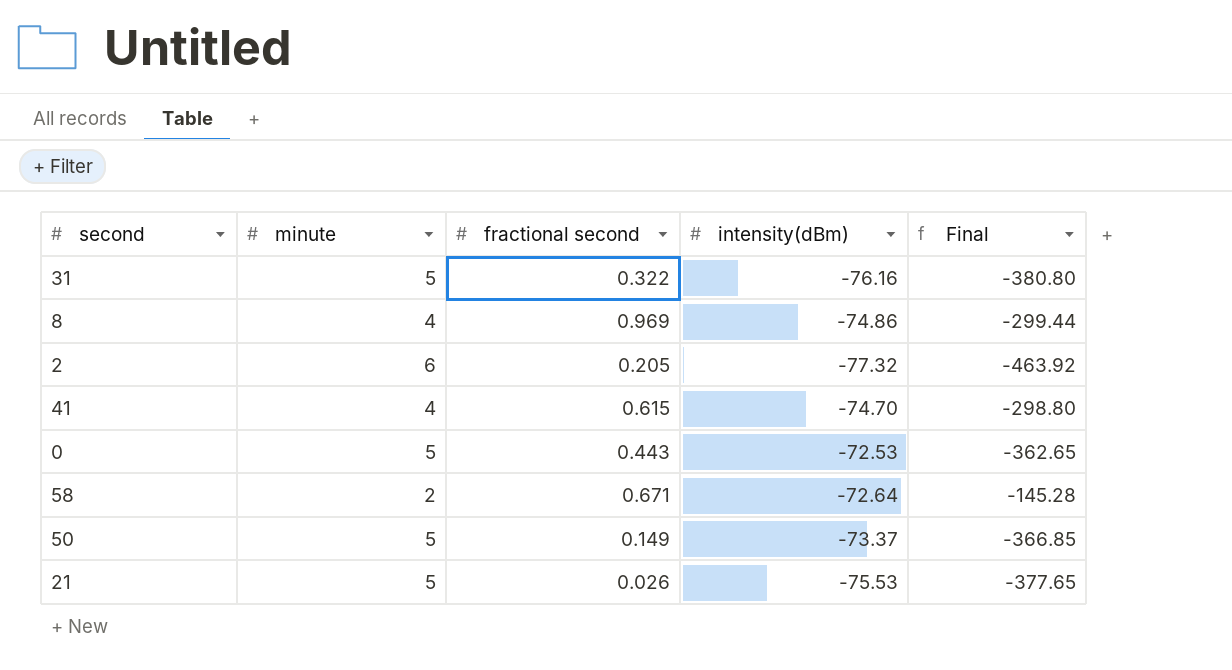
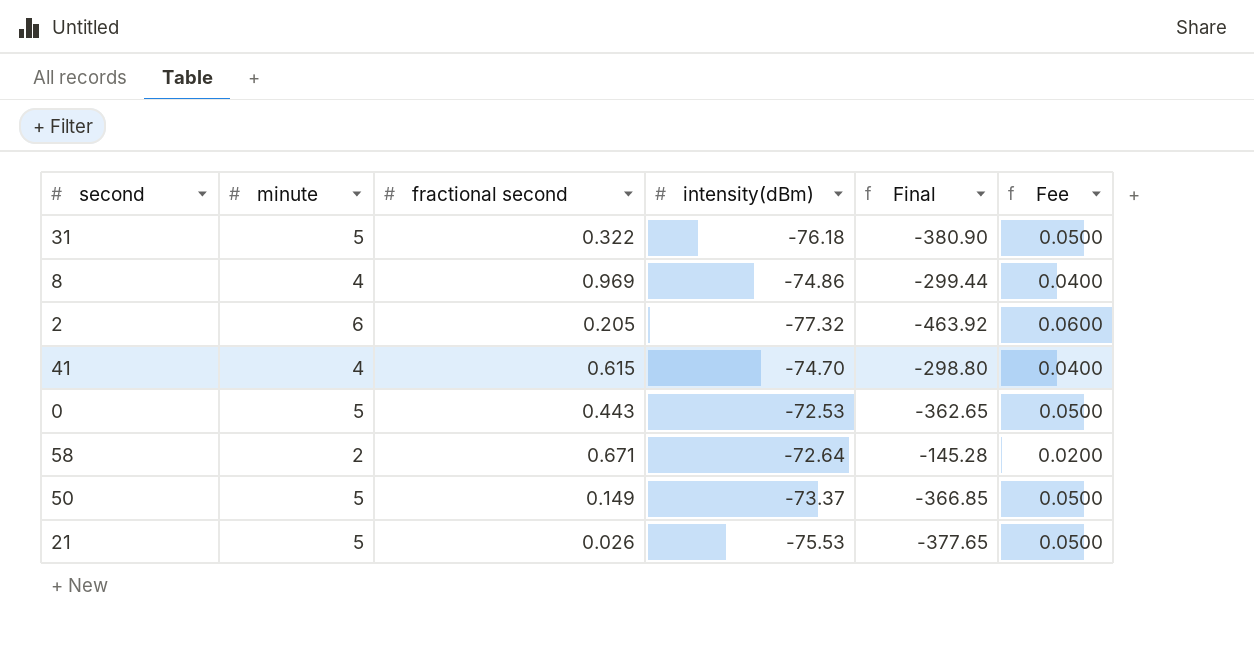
column Fee | formula: none -> [minute] * 0.01
31 | intensity(dBm): -76.16 -> -76.18
31 | Final: -380.80 -> -380.90

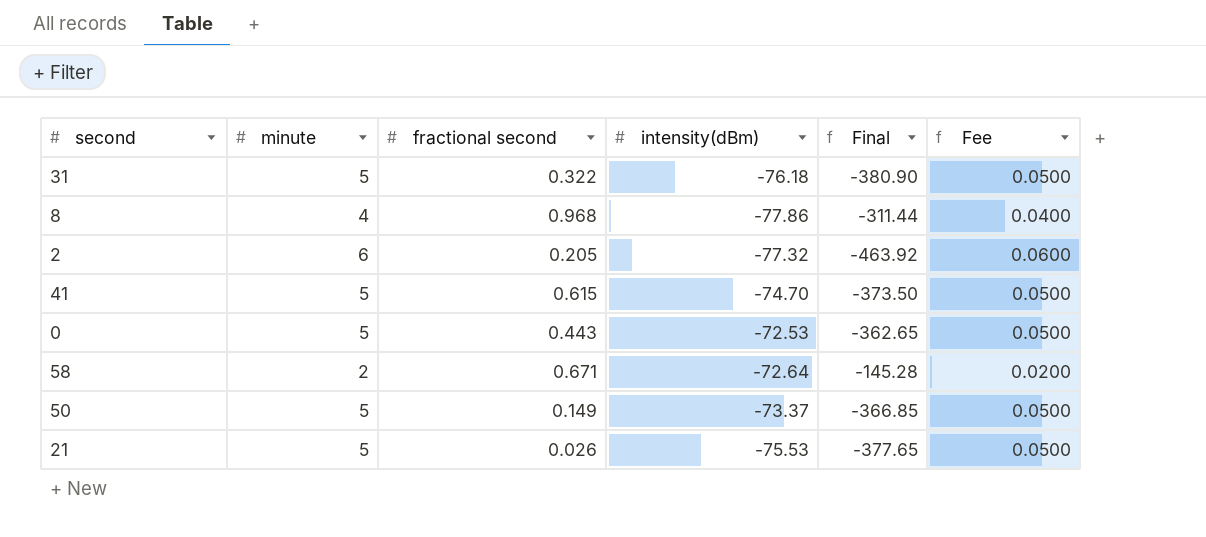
8 | fractional second: 0.969 -> 0.968
8 | intensity(dBm): -74.86 -> -77.86
8 | Final: -299.44 -> -311.44
41 | minute: 4 -> 5
41 | Final: -298.80 -> -373.50
41 | Fee: 0.0400 -> 0.0500

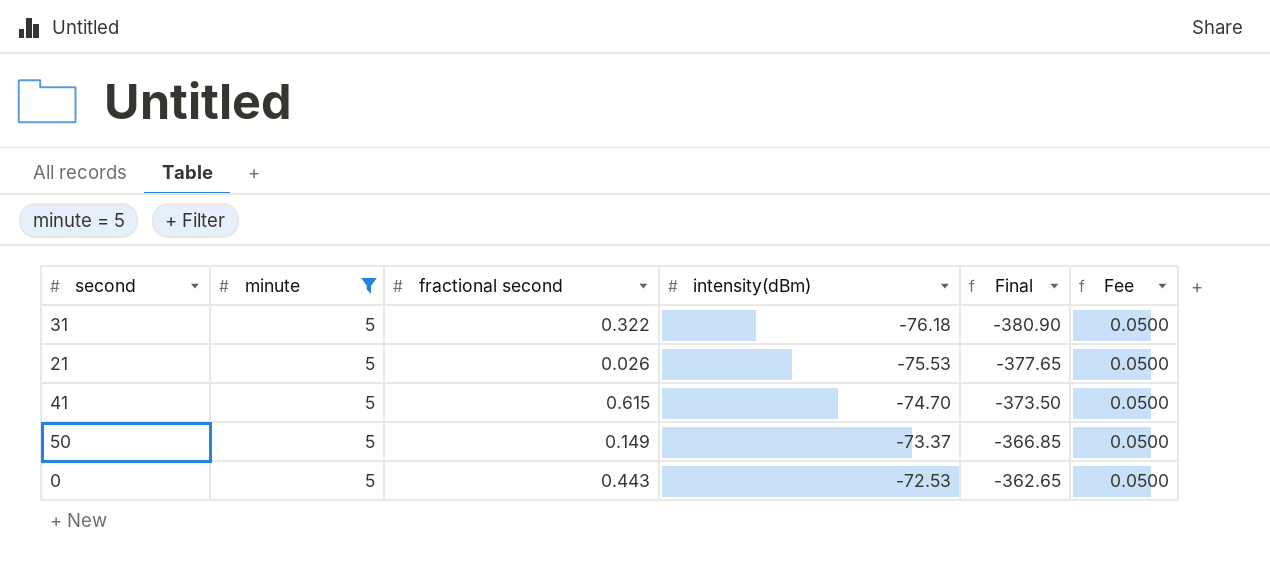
filter: none -> minute = 5
row order: none -> intensity(dBm) ascending

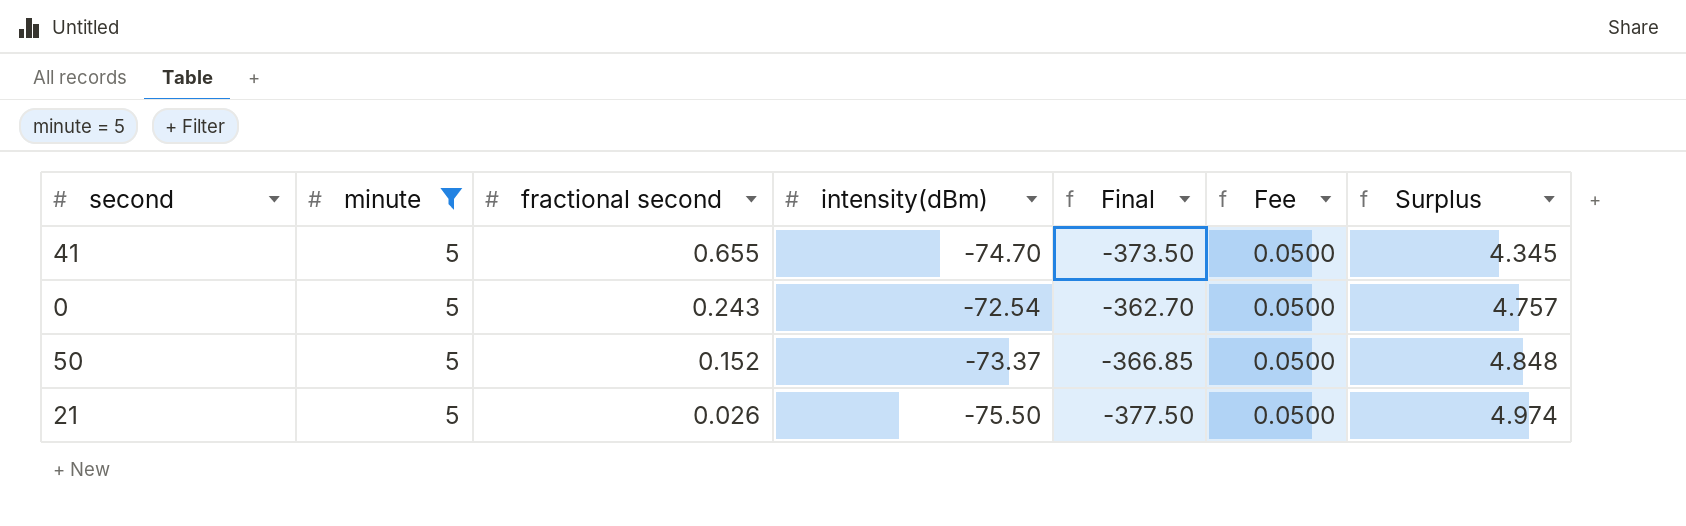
row order: intensity(dBm) ascending -> fractional second descending
column Surplus | formula: none -> [minute] - [fractional second]
row 31: 5 | 0.322 | -76.18 | -380.90 | 0.0500 -> none
41 | fractional second: 0.615 -> 0.655
0 | fractional second: 0.443 -> 0.243
0 | intensity(dBm): -72.53 -> -72.54
0 | Final: -362.65 -> -362.70
50 | fractional second: 0.149 -> 0.152
21 | intensity(dBm): -75.53 -> -75.50
21 | Final: -377.65 -> -377.50

